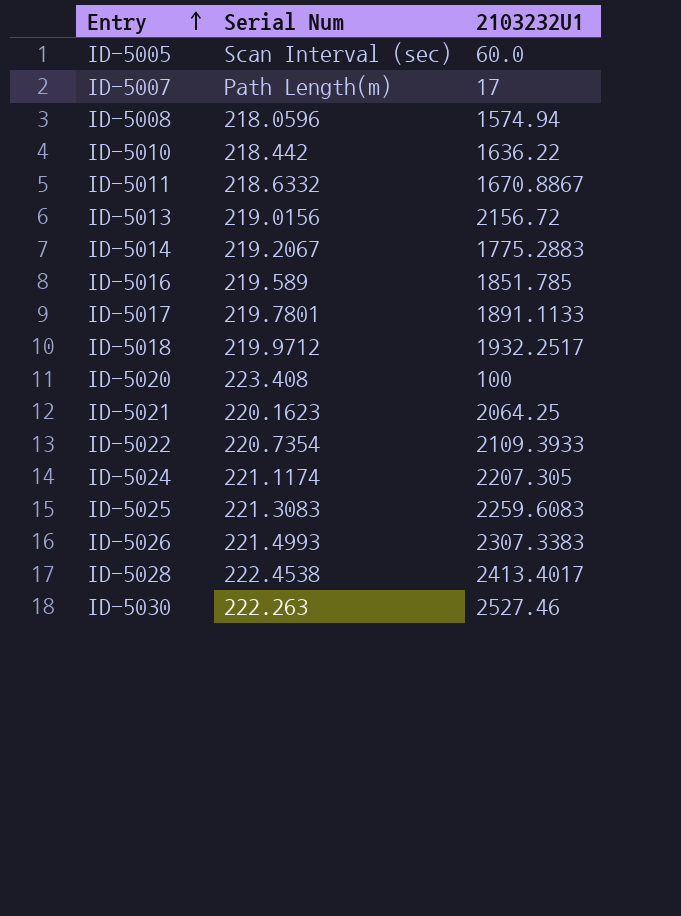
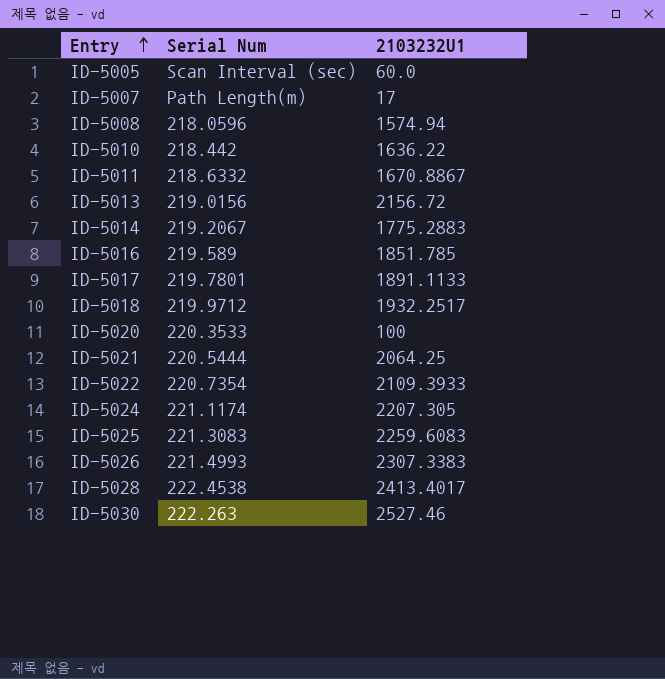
ID-5020 | Serial Num: 223.408 -> 220.3533
ID-5021 | Serial Num: 220.1623 -> 220.5444

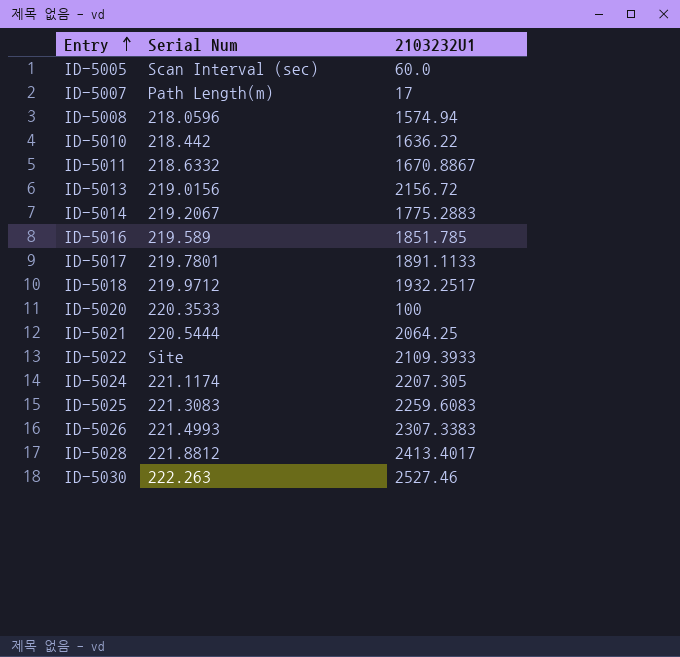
ID-5022 | Serial Num: 220.7354 -> Site
ID-5028 | Serial Num: 222.4538 -> 221.8812

